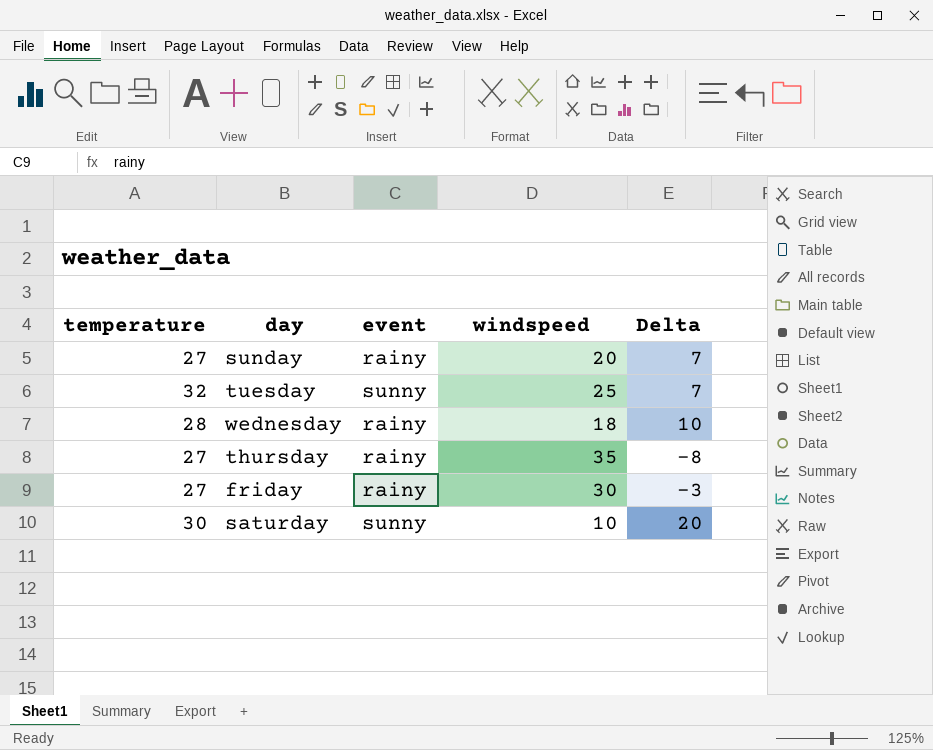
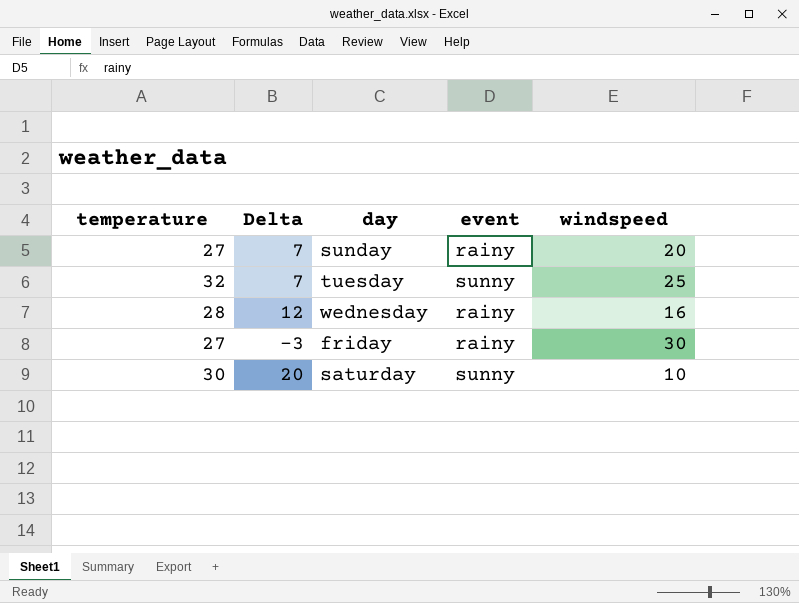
column Delta | position: 5 -> 2
row thursday: 27 | rainy | 35 | -8 -> none
wednesday | Delta: 10 -> 12
wednesday | windspeed: 18 -> 16

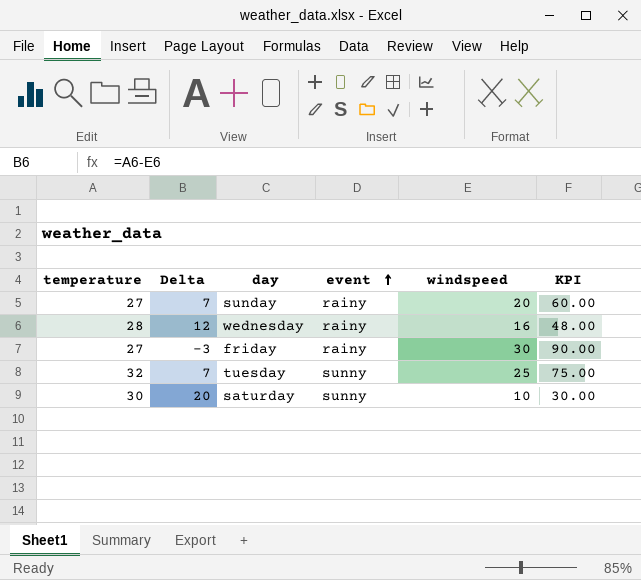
row order: none -> event ascending
column KPI | formula: none -> [windspeed] * 3

